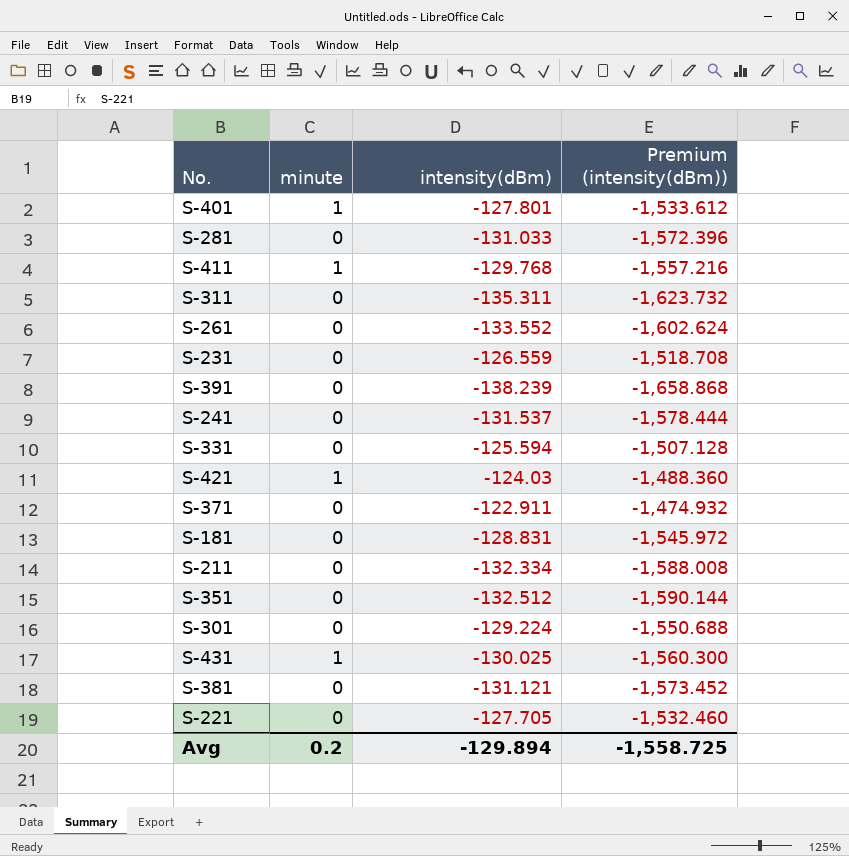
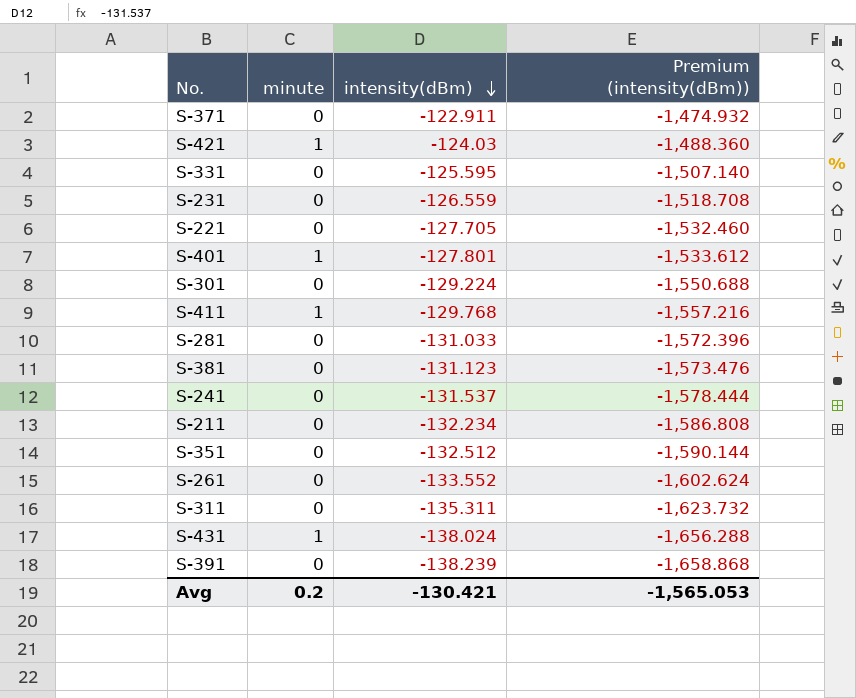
row order: none -> intensity(dBm) descending
row S-181: 0 | -128.831 | -1,545.972 -> none
S-331 | intensity(dBm): -125.594 -> -125.595
S-331 | Premium (intensity(dBm)): -1,507.128 -> -1,507.140
S-381 | intensity(dBm): -131.121 -> -131.123
S-381 | Premium (intensity(dBm)): -1,573.452 -> -1,573.476
S-211 | intensity(dBm): -132.334 -> -132.234
S-211 | Premium (intensity(dBm)): -1,588.008 -> -1,586.808
S-431 | intensity(dBm): -130.025 -> -138.024
S-431 | Premium (intensity(dBm)): -1,560.300 -> -1,656.288
Avg | intensity(dBm): -129.894 -> -130.421
Avg | Premium (intensity(dBm)): -1,558.725 -> -1,565.053

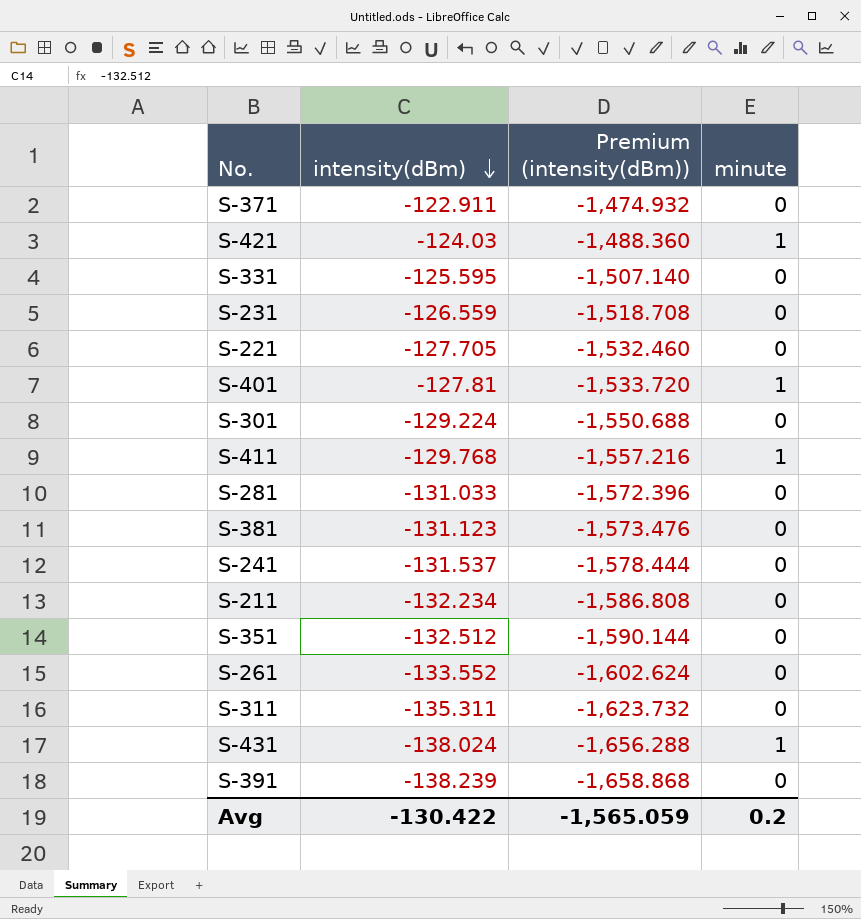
column minute | position: 2 -> 4
S-401 | intensity(dBm): -127.801 -> -127.81
S-401 | Premium (intensity(dBm)): -1,533.612 -> -1,533.720
Avg | intensity(dBm): -130.421 -> -130.422
Avg | Premium (intensity(dBm)): -1,565.053 -> -1,565.059

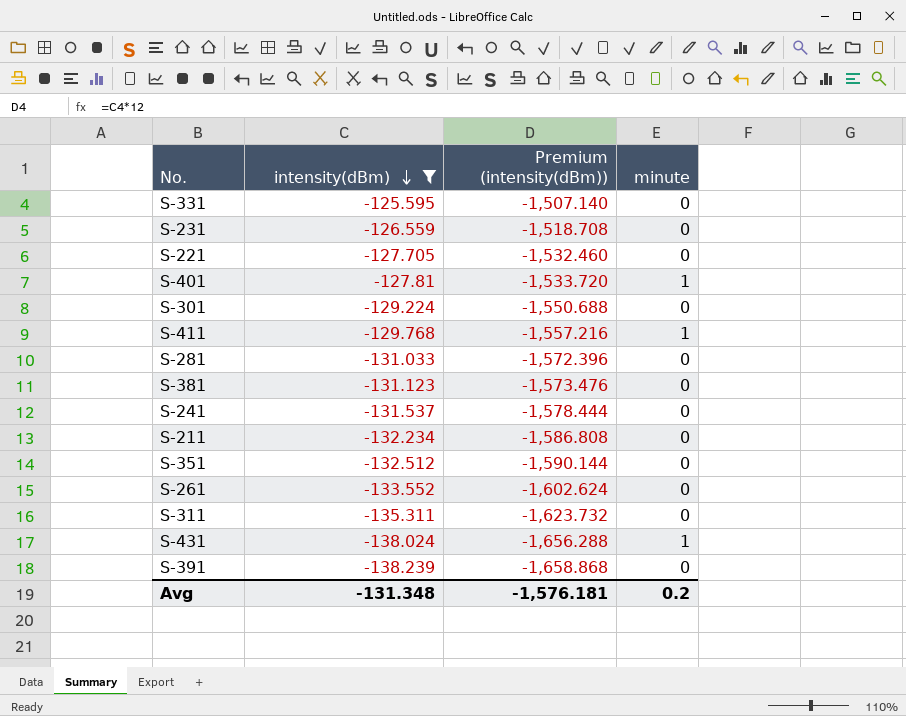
filter: none -> intensity(dBm) <= -125.595
Avg | intensity(dBm): -130.422 -> -131.348
Avg | Premium (intensity(dBm)): -1,565.059 -> -1,576.181

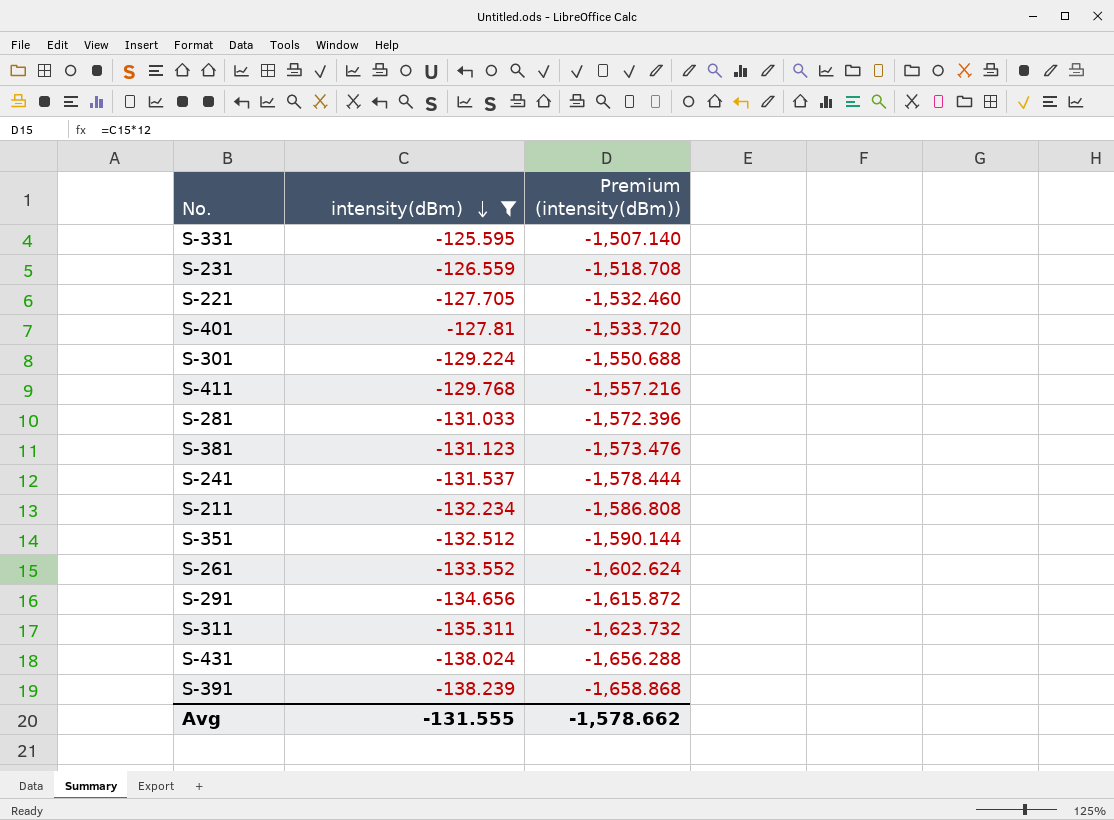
column minute | position: 4 -> none
row S-291: none -> -134.656 | -1,615.872
Avg | intensity(dBm): -131.348 -> -131.555
Avg | Premium (intensity(dBm)): -1,576.181 -> -1,578.662

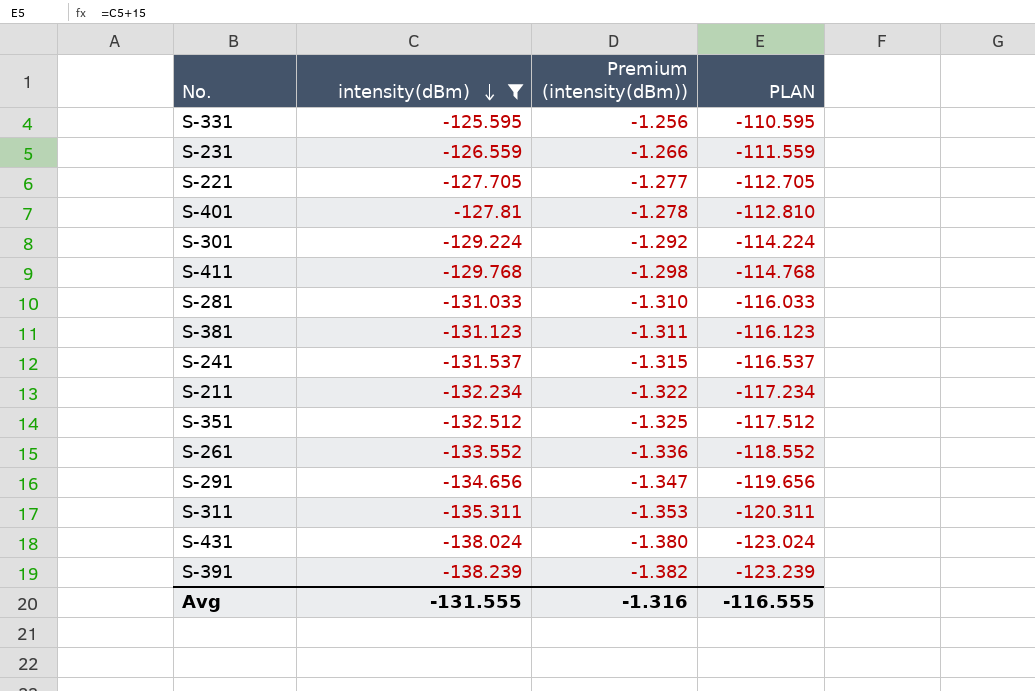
column Premium (intensity(dBm)) | formula: [intensity(dBm)] * 12 -> [intensity(dBm)] * 0.01
column PLAN | formula: none -> [intensity(dBm)] + 15
Avg | Premium (intensity(dBm)): -1,578.662 -> -1.316

